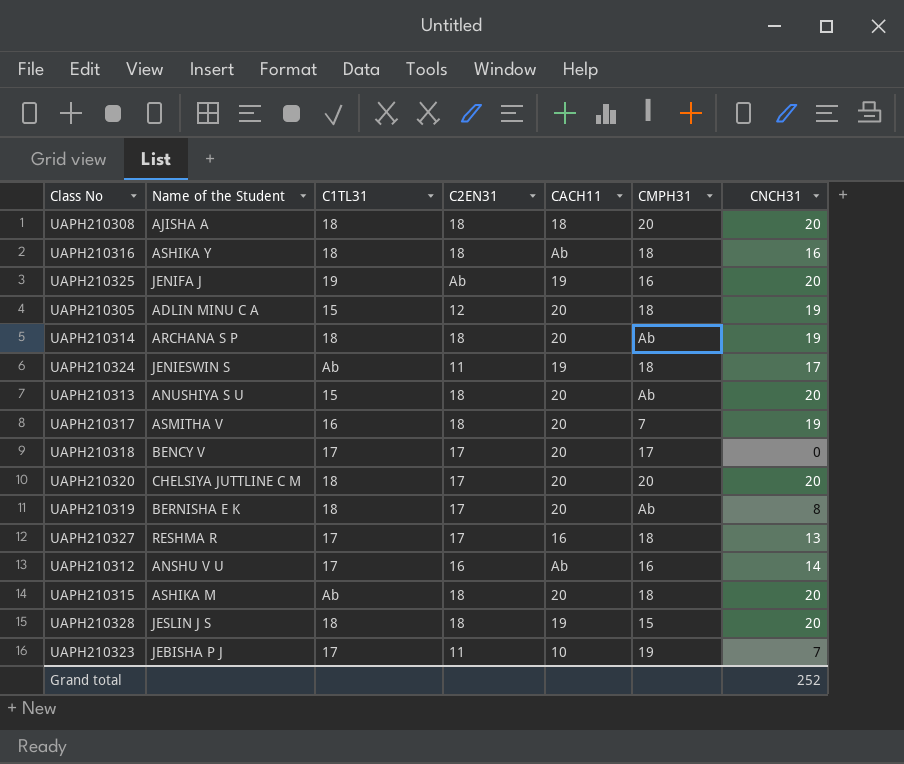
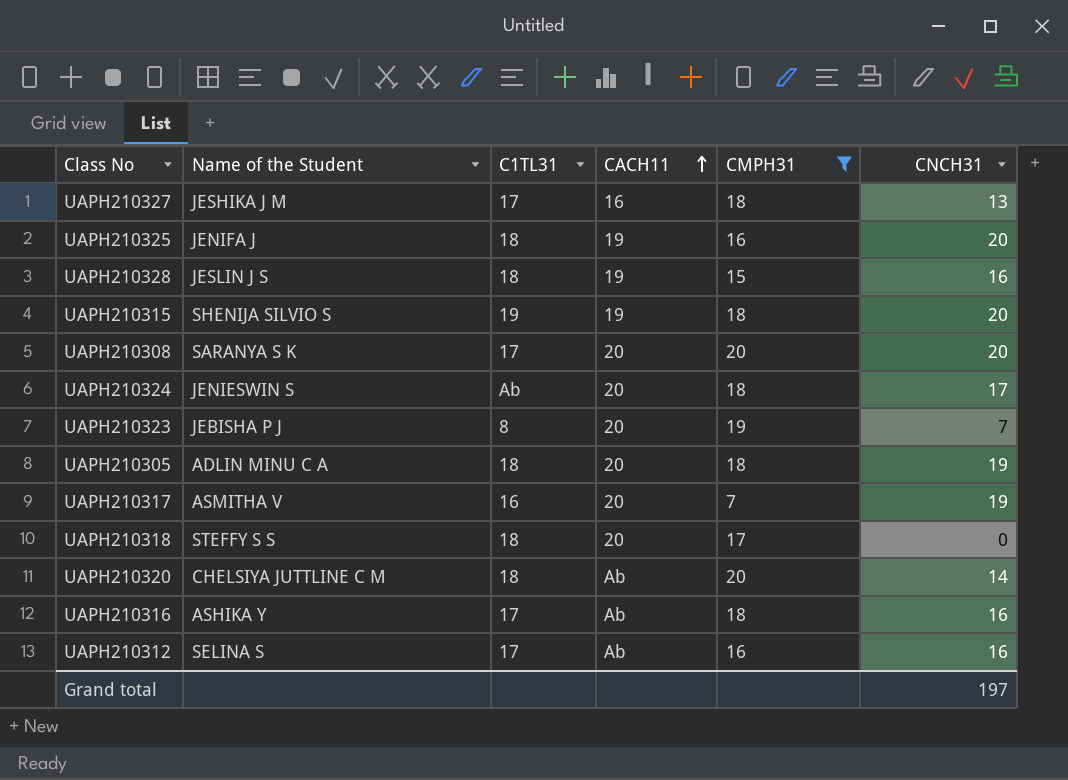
filter: none -> CMPH31 != Ab
row order: none -> CACH11 ascending
column C2EN31 | position: 4 -> none
UAPH210327 | Name of the Student: RESHMA R -> JESHIKA J M
UAPH210325 | C1TL31: 19 -> 18
UAPH210328 | CNCH31: 20 -> 16
UAPH210315 | Name of the Student: ASHIKA M -> SHENIJA SILVIO S
UAPH210315 | C1TL31: Ab -> 19
UAPH210315 | CACH11: 20 -> 19
UAPH210308 | Name of the Student: AJISHA A -> SARANYA S K
UAPH210308 | C1TL31: 18 -> 17
UAPH210308 | CACH11: 18 -> 20
UAPH210324 | CACH11: 19 -> 20
UAPH210323 | C1TL31: 17 -> 8
UAPH210323 | CACH11: 10 -> 20
UAPH210305 | C1TL31: 15 -> 18
UAPH210318 | Name of the Student: BENCY V -> STEFFY S S
UAPH210318 | C1TL31: 17 -> 18
UAPH210320 | CACH11: 20 -> Ab
UAPH210320 | CNCH31: 20 -> 14
UAPH210316 | C1TL31: 18 -> 17
UAPH210312 | Name of the Student: ANSHU V U -> SELINA S
UAPH210312 | CNCH31: 14 -> 16
Grand total | CNCH31: 252 -> 197

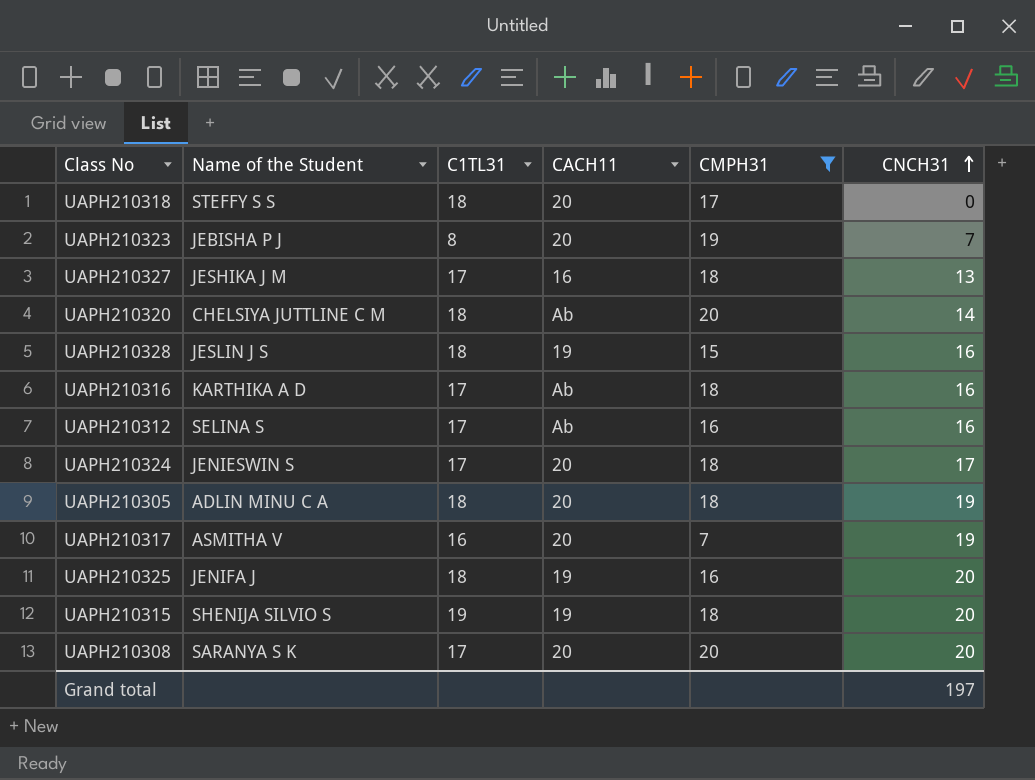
row order: CACH11 ascending -> CNCH31 ascending
UAPH210316 | Name of the Student: ASHIKA Y -> KARTHIKA A D
UAPH210324 | C1TL31: Ab -> 17

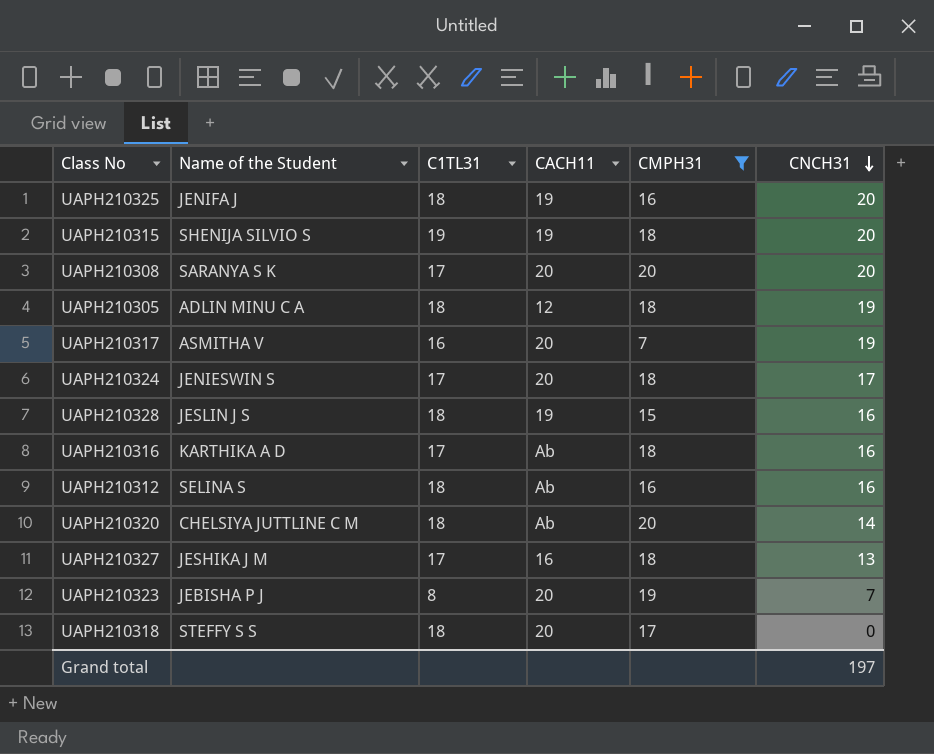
row order: CNCH31 ascending -> CNCH31 descending
UAPH210305 | CACH11: 20 -> 12
UAPH210312 | C1TL31: 17 -> 18

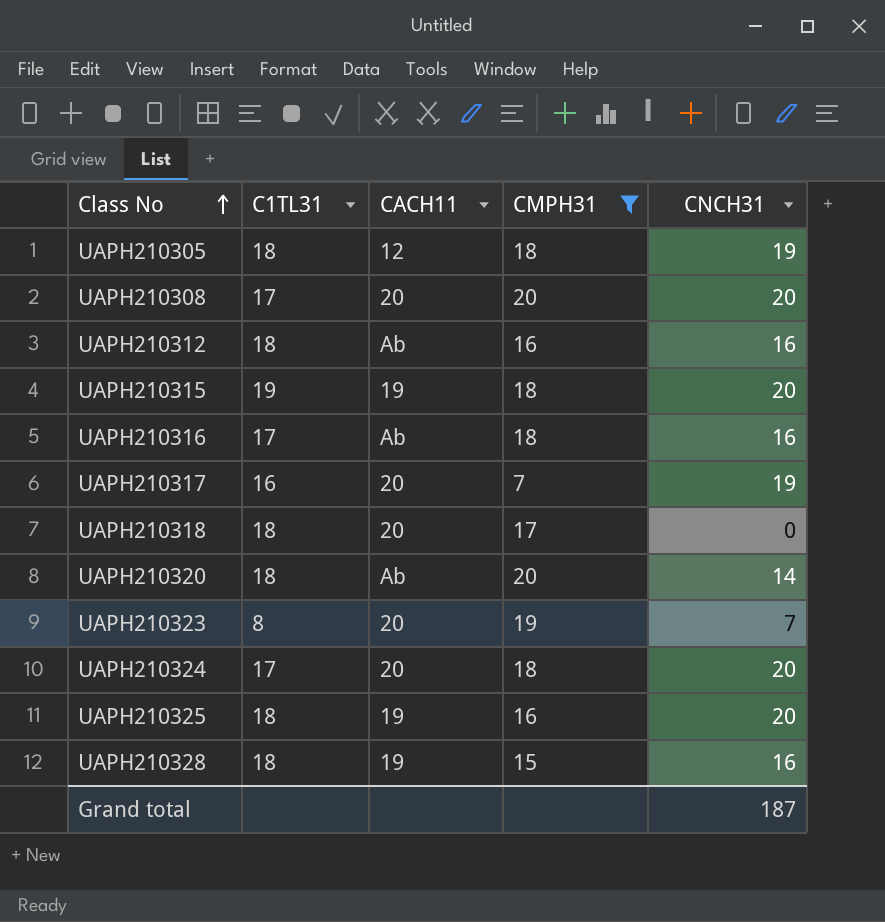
row order: CNCH31 descending -> Class No ascending
column Name of the Student | position: 2 -> none
row UAPH210327: JESHIKA J M | 17 | 16 | 18 | 13 -> none
UAPH210324 | CNCH31: 17 -> 20
Grand total | CNCH31: 197 -> 187

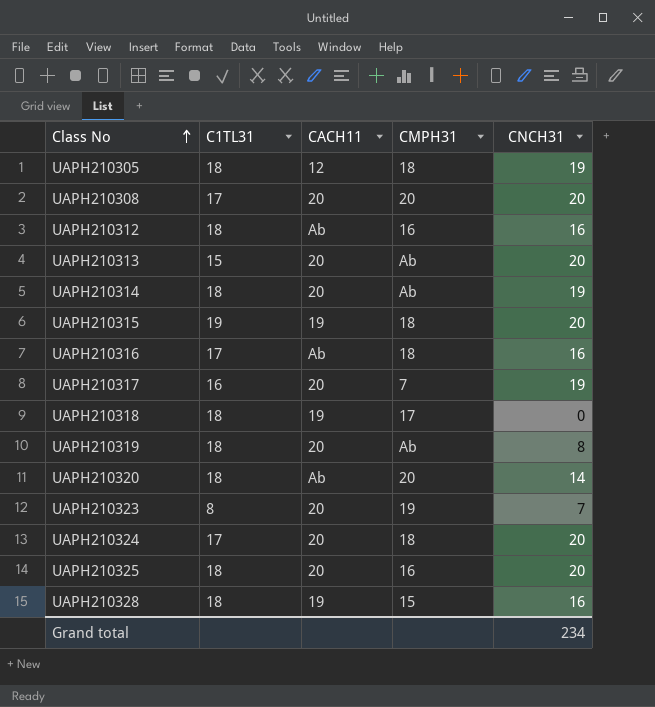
filter: CMPH31 != Ab -> none
UAPH210318 | CACH11: 20 -> 19
UAPH210325 | CACH11: 19 -> 20
Grand total | CNCH31: 187 -> 234

